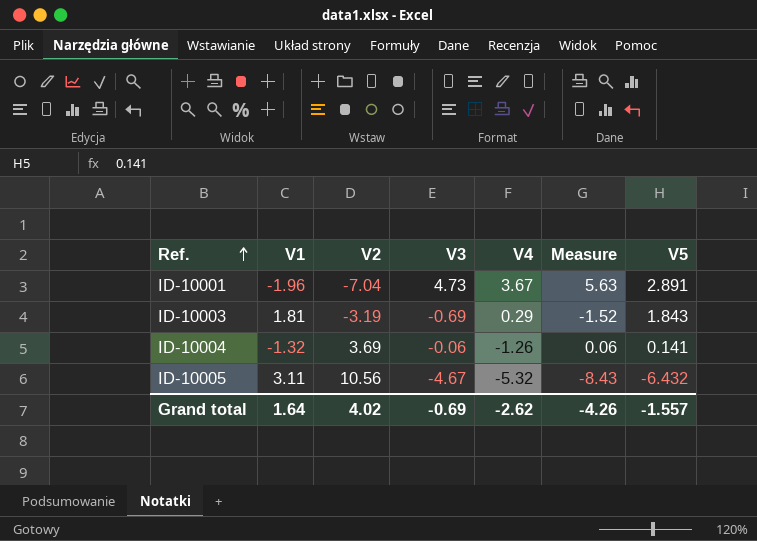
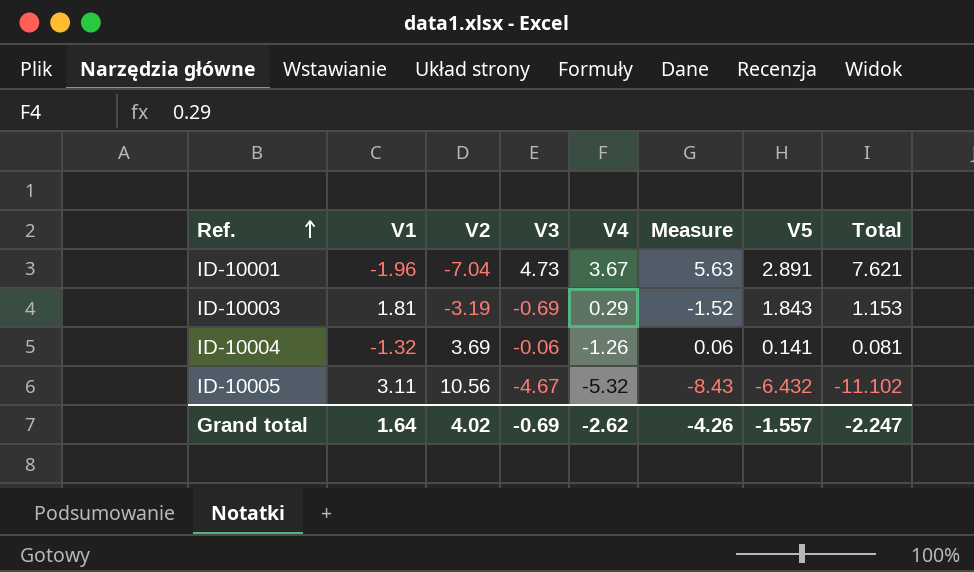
column Total | formula: none -> [V3] + [V5]

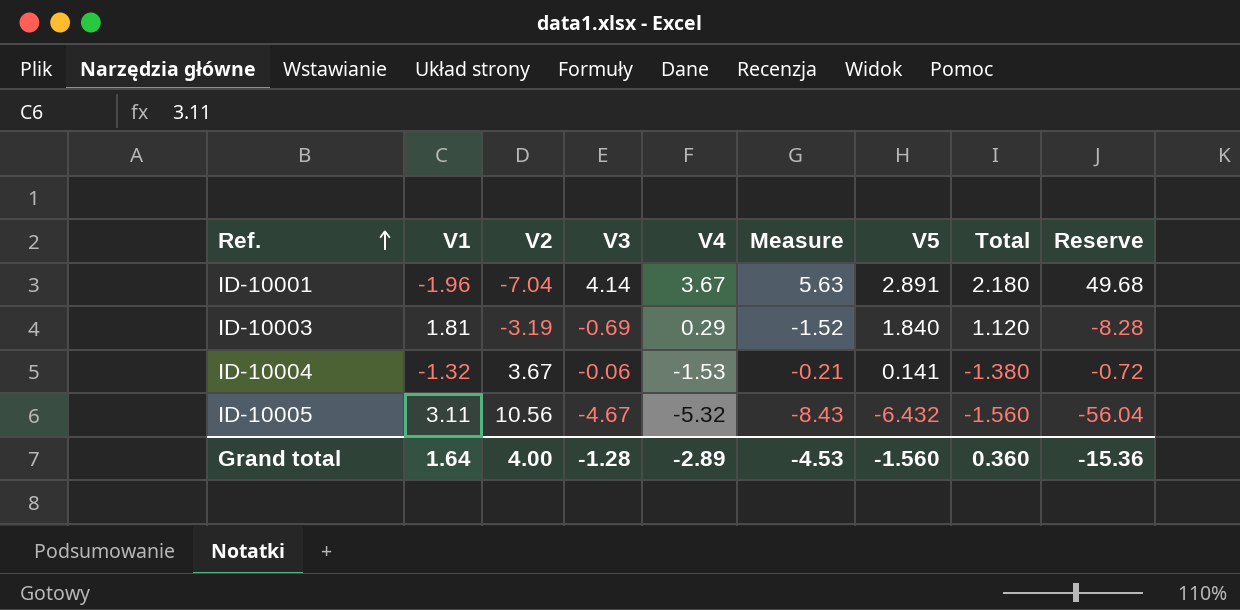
column Total | formula: [V3] + [V5] -> [V1] + [V3]
column Reserve | formula: none -> [V3] * 12
ID-10001 | V3: 4.73 -> 4.14
ID-10003 | V5: 1.843 -> 1.840
ID-10004 | V2: 3.69 -> 3.67
ID-10004 | V4: -1.26 -> -1.53
ID-10004 | Measure: 0.06 -> -0.21
Grand total | V2: 4.02 -> 4.00
Grand total | V3: -0.69 -> -1.28
Grand total | V4: -2.62 -> -2.89
Grand total | Measure: -4.26 -> -4.53
Grand total | V5: -1.557 -> -1.560
Grand total | Total: -2.247 -> 0.360

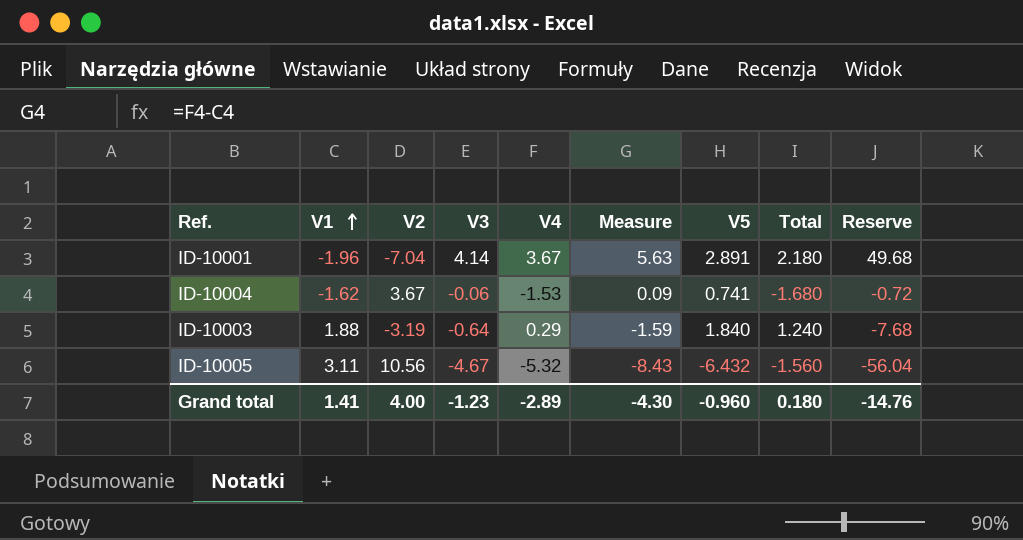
row order: Ref. ascending -> V1 ascending
ID-10004 | V1: -1.32 -> -1.62
ID-10004 | Measure: -0.21 -> 0.09
ID-10004 | V5: 0.141 -> 0.741
ID-10004 | Total: -1.380 -> -1.680
ID-10003 | V1: 1.81 -> 1.88
ID-10003 | V3: -0.69 -> -0.64
ID-10003 | Measure: -1.52 -> -1.59
ID-10003 | Total: 1.120 -> 1.240
ID-10003 | Reserve: -8.28 -> -7.68
Grand total | V1: 1.64 -> 1.41
Grand total | V3: -1.28 -> -1.23
Grand total | Measure: -4.53 -> -4.30
Grand total | V5: -1.560 -> -0.960
Grand total | Total: 0.360 -> 0.180
Grand total | Reserve: -15.36 -> -14.76

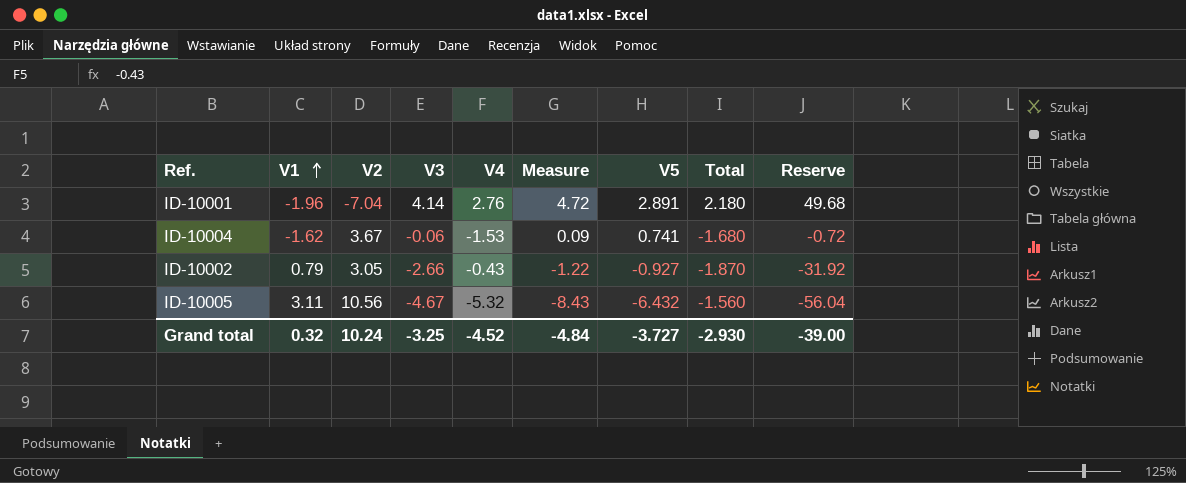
row ID-10003: 1.88 | -3.19 | -0.64 | 0.29 | -1.59 | 1.840 | 1.240 | -7.68 -> none
ID-10001 | V4: 3.67 -> 2.76
ID-10001 | Measure: 5.63 -> 4.72
row ID-10002: none -> 0.79 | 3.05 | -2.66 | -0.43 | -1.22 | -0.927 | -1.870 | -31.92
Grand total | V1: 1.41 -> 0.32
Grand total | V2: 4.00 -> 10.24
Grand total | V3: -1.23 -> -3.25
Grand total | V4: -2.89 -> -4.52
Grand total | Measure: -4.30 -> -4.84
Grand total | V5: -0.960 -> -3.727
Grand total | Total: 0.180 -> -2.930
Grand total | Reserve: -14.76 -> -39.00

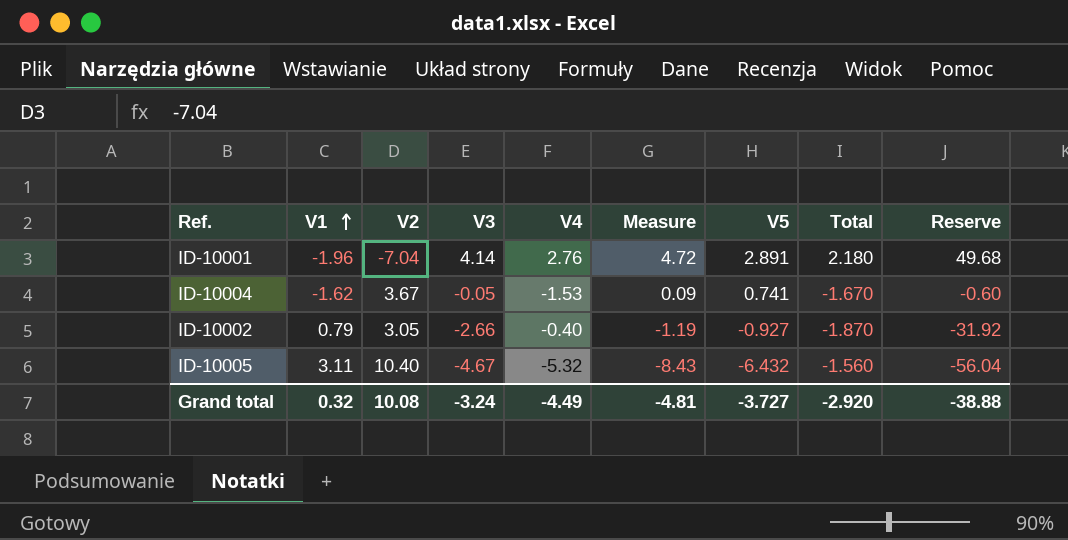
ID-10004 | V3: -0.06 -> -0.05
ID-10004 | Total: -1.680 -> -1.670
ID-10004 | Reserve: -0.72 -> -0.60
ID-10002 | V4: -0.43 -> -0.40
ID-10002 | Measure: -1.22 -> -1.19
ID-10005 | V2: 10.56 -> 10.40
Grand total | V2: 10.24 -> 10.08
Grand total | V3: -3.25 -> -3.24
Grand total | V4: -4.52 -> -4.49
Grand total | Measure: -4.84 -> -4.81
Grand total | Total: -2.930 -> -2.920
Grand total | Reserve: -39.00 -> -38.88

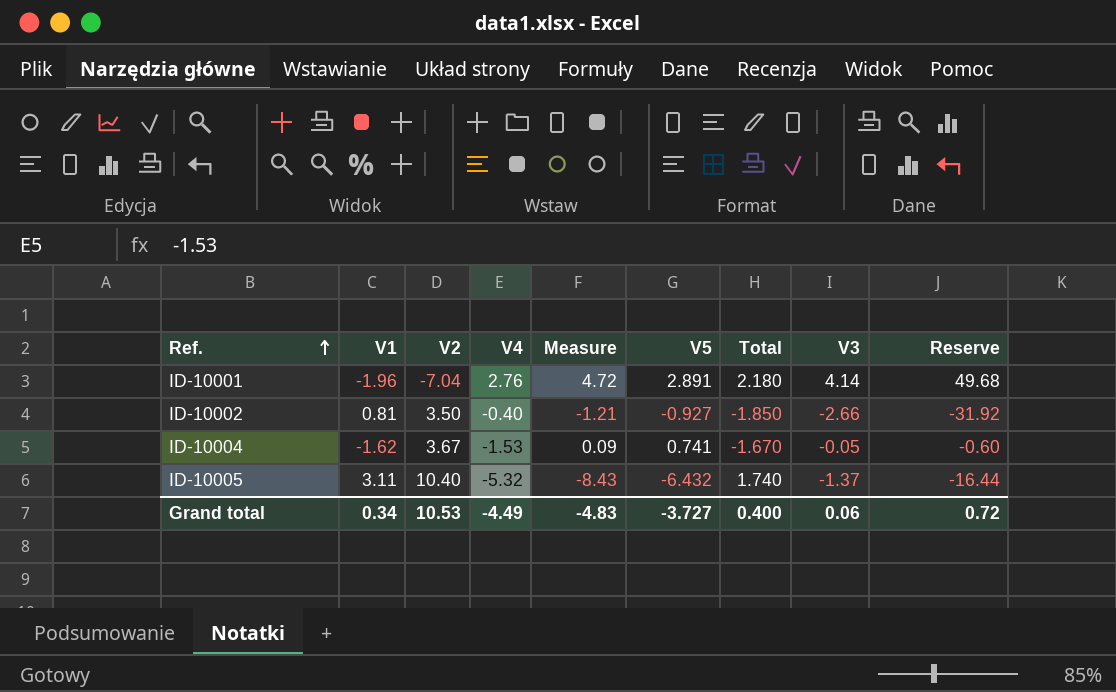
row order: V1 ascending -> Ref. ascending
column V3 | position: 4 -> 8
ID-10002 | V1: 0.79 -> 0.81
ID-10002 | V2: 3.05 -> 3.50
ID-10002 | Measure: -1.19 -> -1.21
ID-10002 | Total: -1.870 -> -1.850
ID-10005 | Total: -1.560 -> 1.740
ID-10005 | V3: -4.67 -> -1.37
ID-10005 | Reserve: -56.04 -> -16.44
Grand total | V1: 0.32 -> 0.34
Grand total | V2: 10.08 -> 10.53
Grand total | Measure: -4.81 -> -4.83
Grand total | Total: -2.920 -> 0.400
Grand total | V3: -3.24 -> 0.06
Grand total | Reserve: -38.88 -> 0.72

